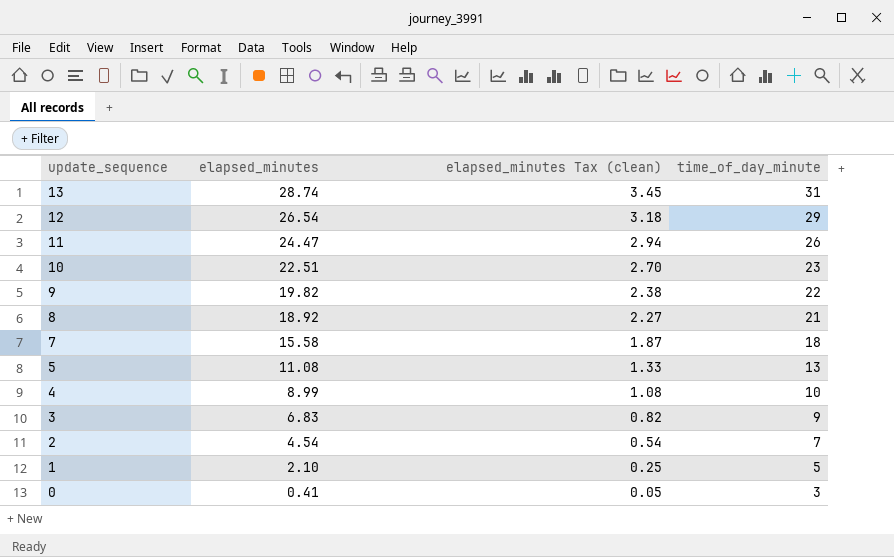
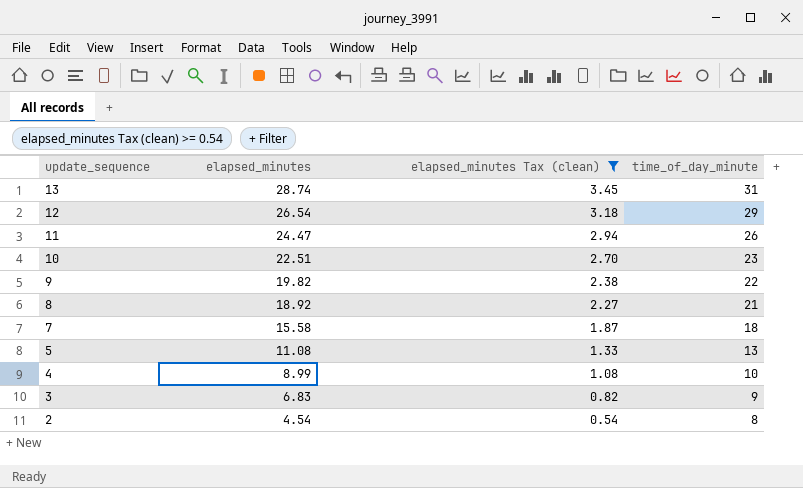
filter: none -> elapsed_minutes Tax (clean) >= 0.54
2 | time_of_day_minute: 7 -> 8

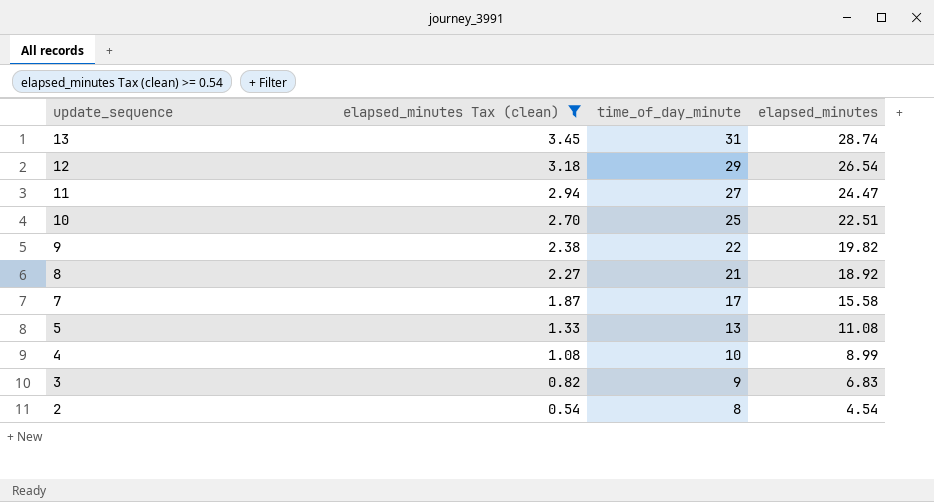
column elapsed_minutes | position: 2 -> 4
11 | time_of_day_minute: 26 -> 27
10 | time_of_day_minute: 23 -> 25
7 | time_of_day_minute: 18 -> 17

